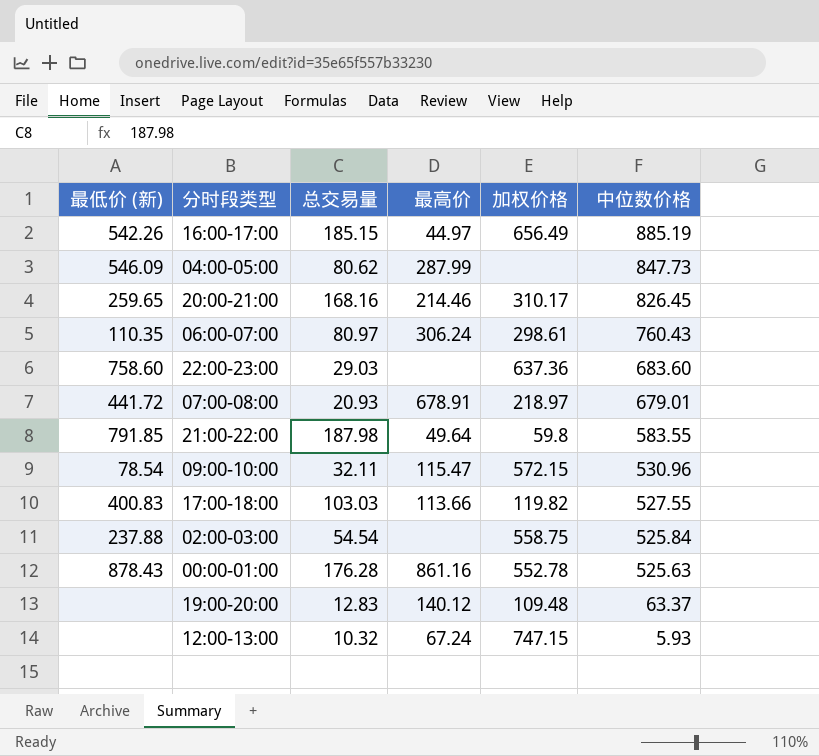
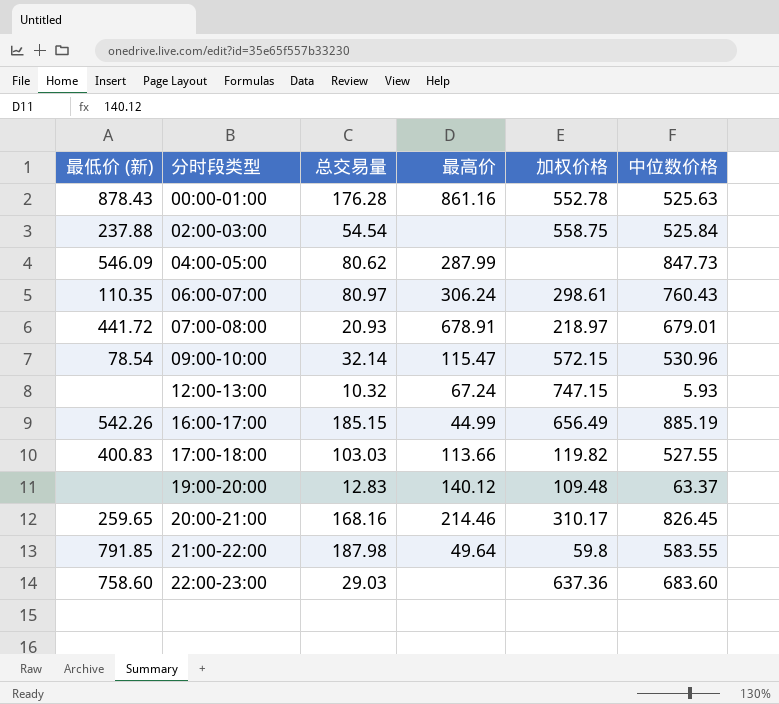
row order: 中位数价格 descending -> 分时段类型 ascending
09:00-10:00 | 总交易量: 32.11 -> 32.14
16:00-17:00 | 最高价: 44.97 -> 44.99

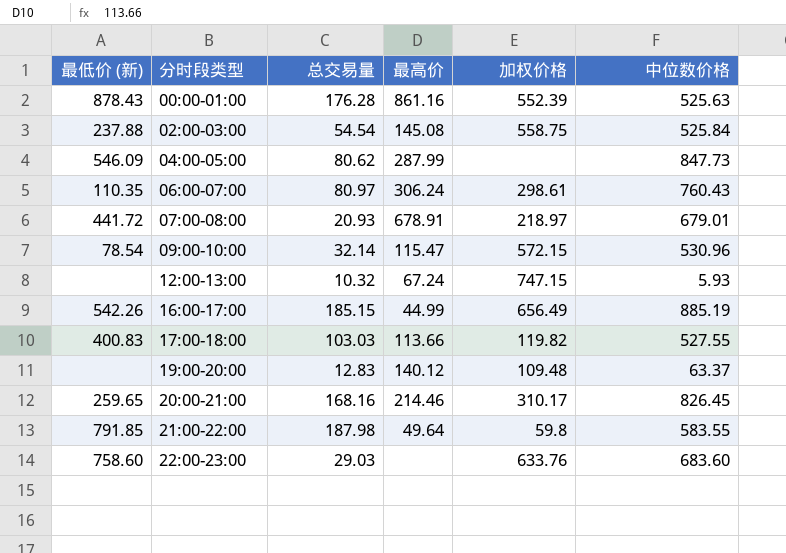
00:00-01:00 | 加权价格: 552.78 -> 552.39
02:00-03:00 | 最高价: none -> 145.08
22:00-23:00 | 加权价格: 637.36 -> 633.76

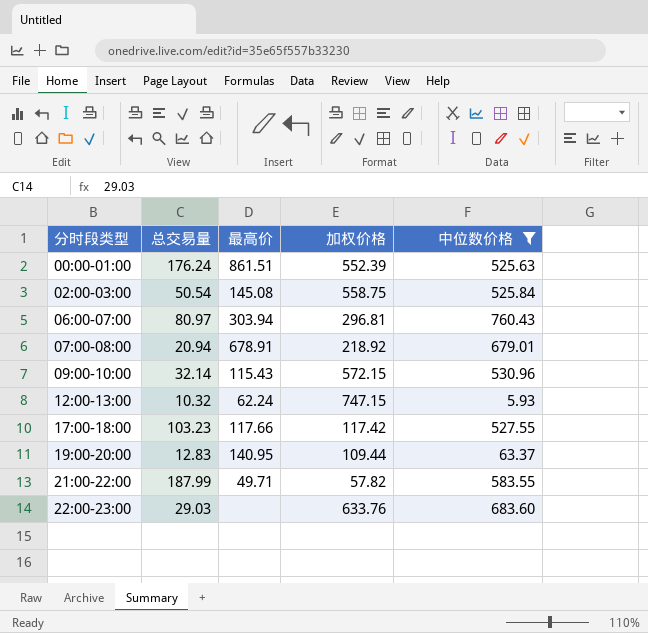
filter: none -> 中位数价格 <= 760.43
column 最低价 (新) | position: 1 -> none
00:00-01:00 | 总交易量: 176.28 -> 176.24
00:00-01:00 | 最高价: 861.16 -> 861.51
02:00-03:00 | 总交易量: 54.54 -> 50.54
06:00-07:00 | 最高价: 306.24 -> 303.94
06:00-07:00 | 加权价格: 298.61 -> 296.81
07:00-08:00 | 总交易量: 20.93 -> 20.94
07:00-08:00 | 加权价格: 218.97 -> 218.92
09:00-10:00 | 最高价: 115.47 -> 115.43
12:00-13:00 | 最高价: 67.24 -> 62.24
17:00-18:00 | 总交易量: 103.03 -> 103.23
17:00-18:00 | 最高价: 113.66 -> 117.66
17:00-18:00 | 加权价格: 119.82 -> 117.42
19:00-20:00 | 最高价: 140.12 -> 140.95
19:00-20:00 | 加权价格: 109.48 -> 109.44
21:00-22:00 | 总交易量: 187.98 -> 187.99
21:00-22:00 | 最高价: 49.64 -> 49.71
21:00-22:00 | 加权价格: 59.8 -> 57.82

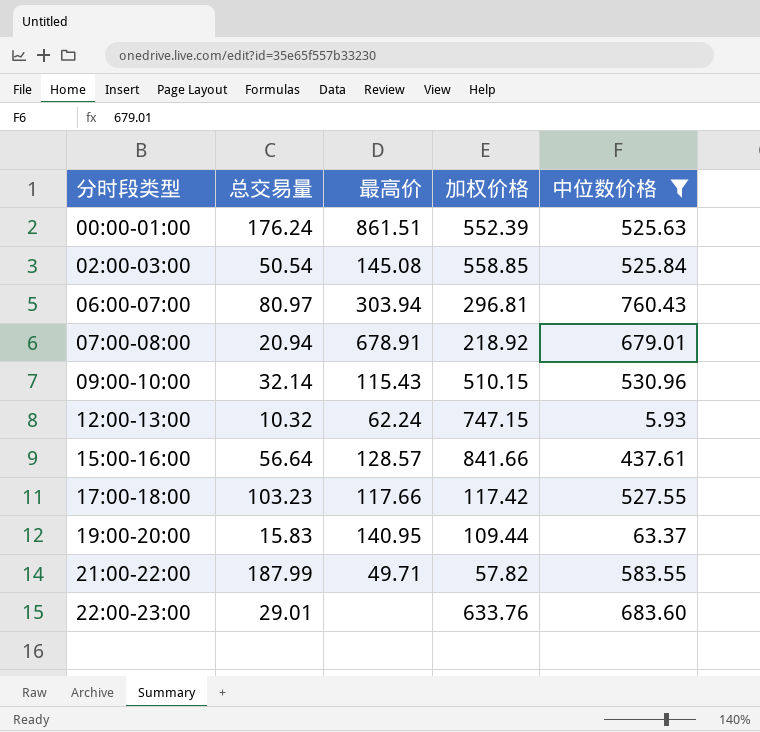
02:00-03:00 | 加权价格: 558.75 -> 558.85
09:00-10:00 | 加权价格: 572.15 -> 510.15
row 15:00-16:00: none -> 56.64 | 128.57 | 841.66 | 437.61
19:00-20:00 | 总交易量: 12.83 -> 15.83
22:00-23:00 | 总交易量: 29.03 -> 29.01

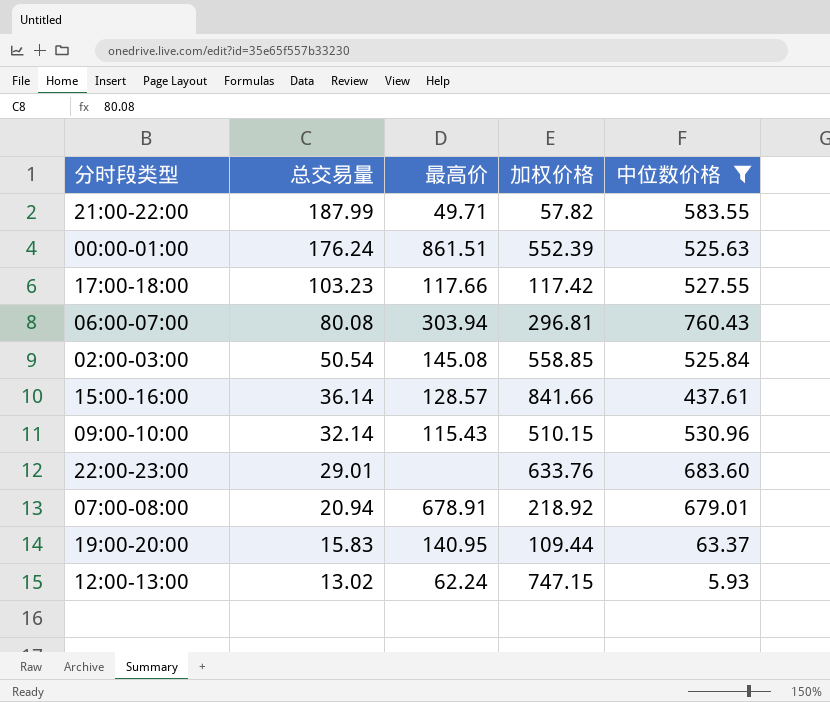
row order: 分时段类型 ascending -> 总交易量 descending
06:00-07:00 | 总交易量: 80.97 -> 80.08
15:00-16:00 | 总交易量: 56.64 -> 36.14
12:00-13:00 | 总交易量: 10.32 -> 13.02

